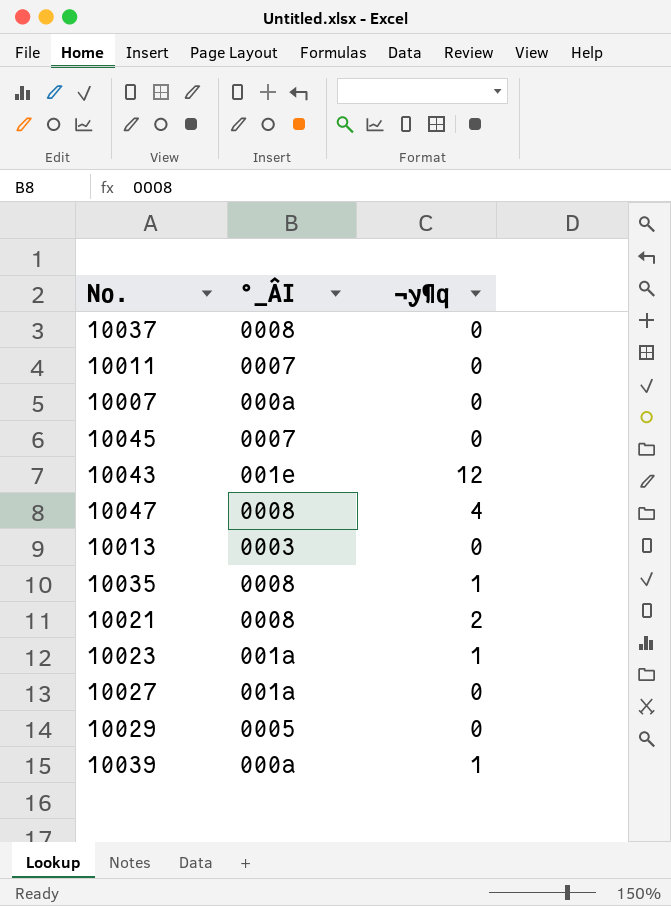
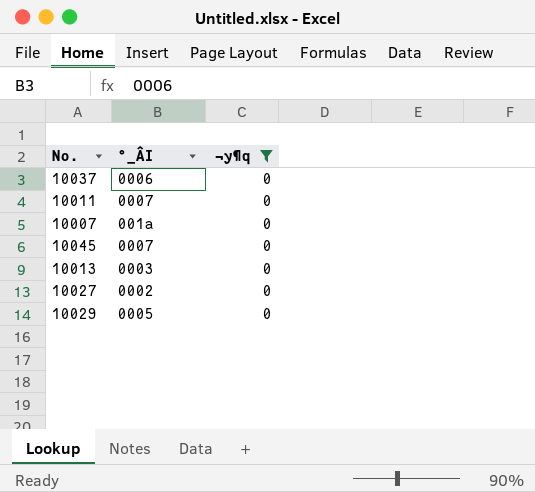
filter: none -> ¬y¶q = 0
10037 | °_ÂI: 0008 -> 0006
10007 | °_ÂI: 000a -> 001a
10027 | °_ÂI: 001a -> 0002

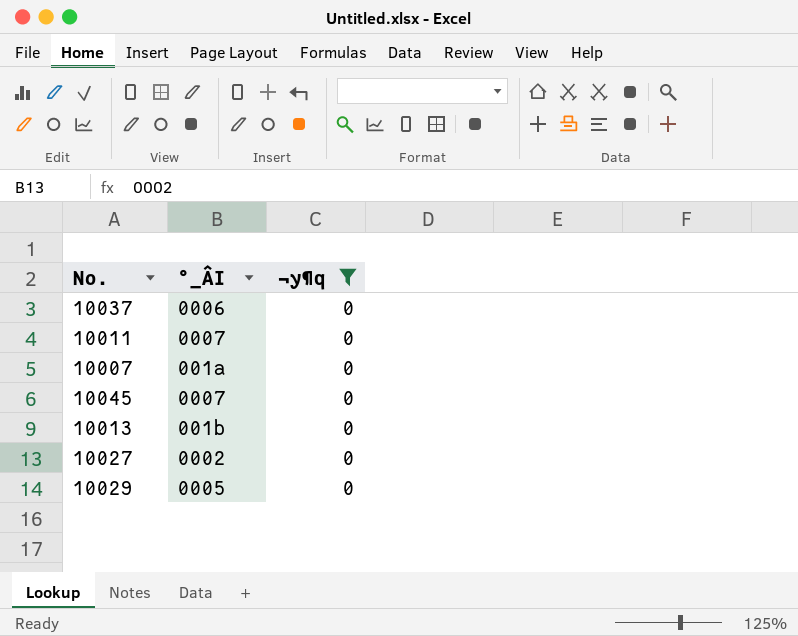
10013 | °_ÂI: 0003 -> 001b

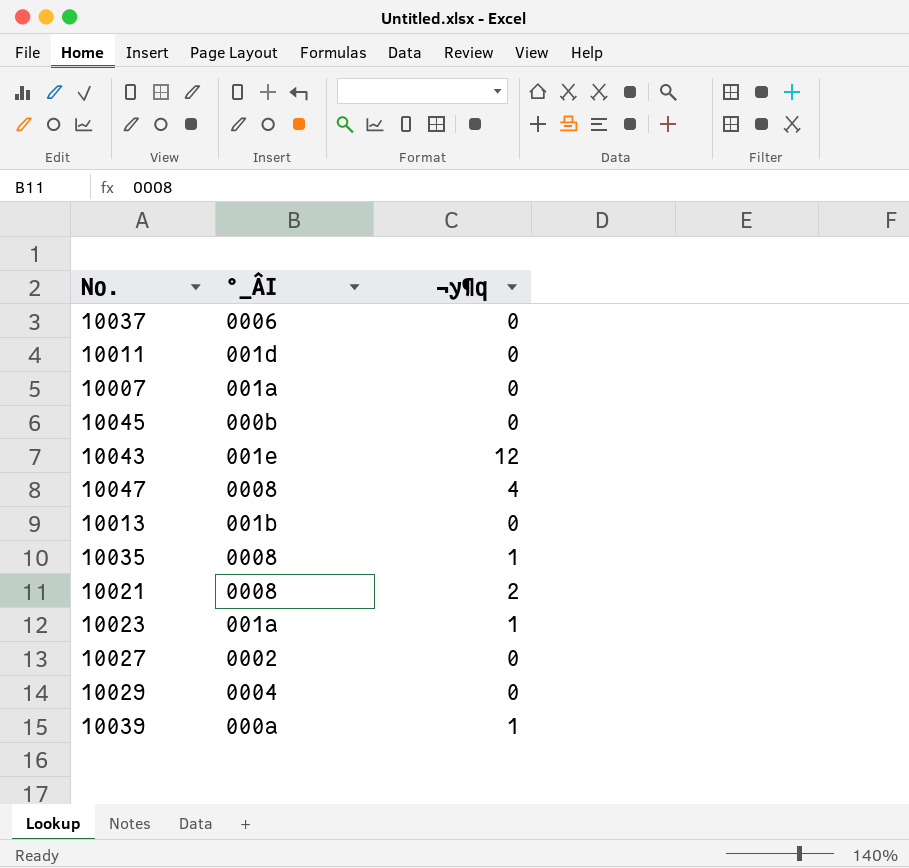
filter: ¬y¶q = 0 -> none
10011 | °_ÂI: 0007 -> 001d
10045 | °_ÂI: 0007 -> 000b
10029 | °_ÂI: 0005 -> 0004

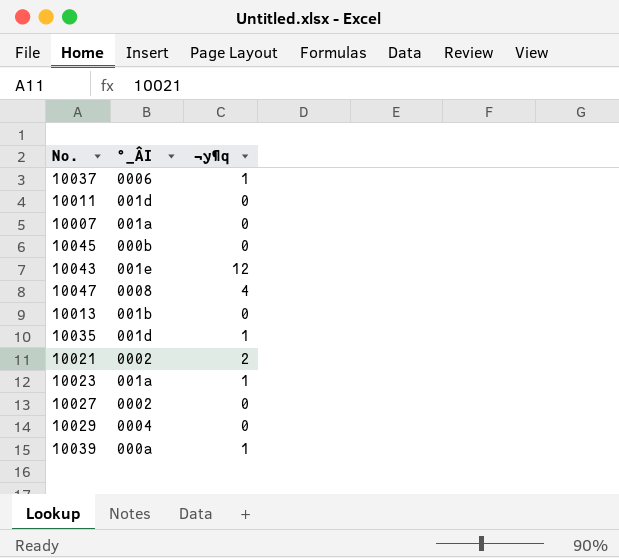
10037 | ¬y¶q: 0 -> 1
10035 | °_ÂI: 0008 -> 001d
10021 | °_ÂI: 0008 -> 0002

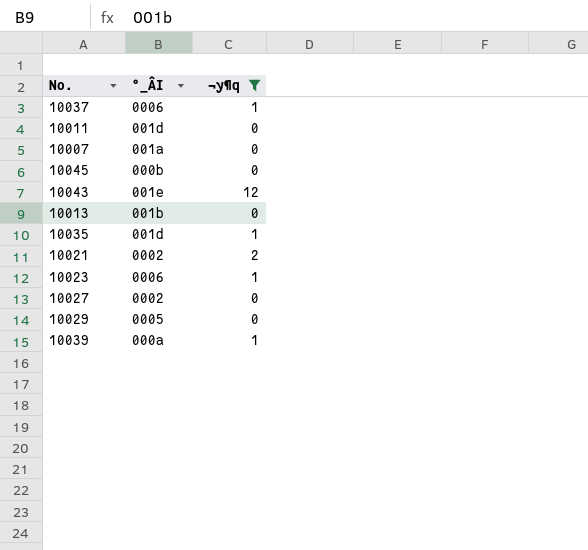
filter: none -> ¬y¶q != 4
10023 | °_ÂI: 001a -> 0006
10029 | °_ÂI: 0004 -> 0005

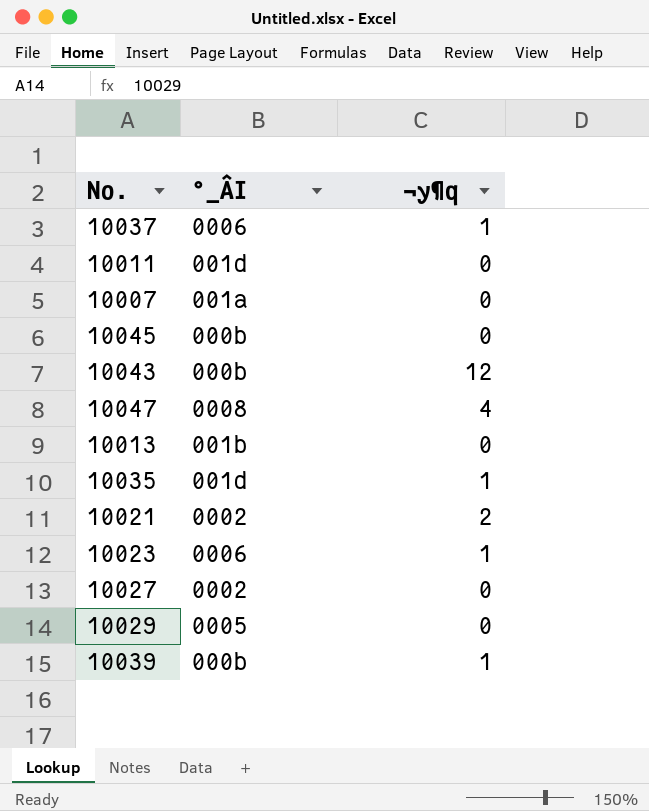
filter: ¬y¶q != 4 -> none
10043 | °_ÂI: 001e -> 000b
10039 | °_ÂI: 000a -> 000b

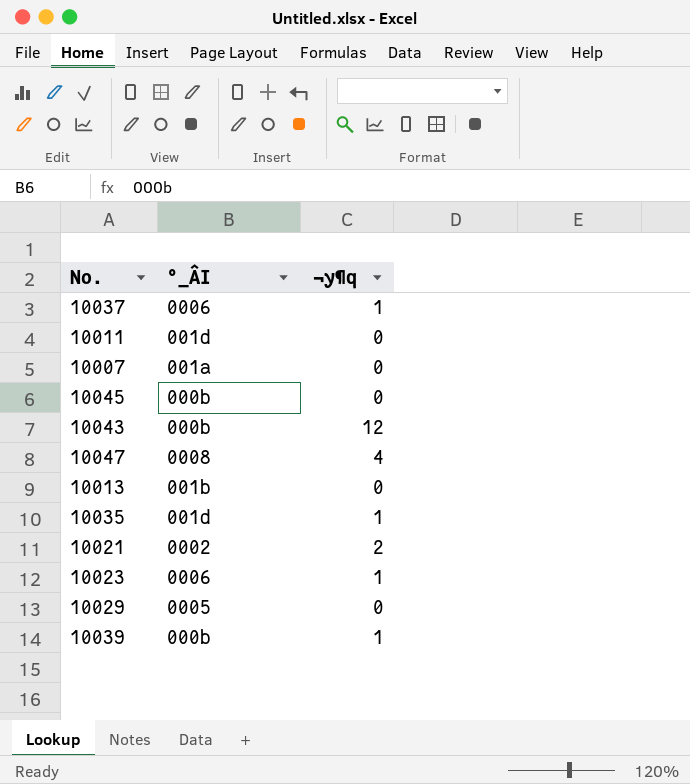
row 10027: 0002 | 0 -> none

